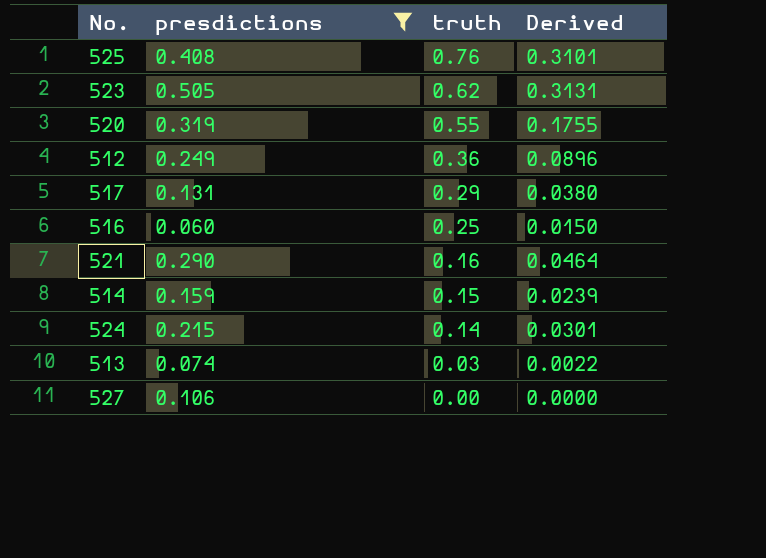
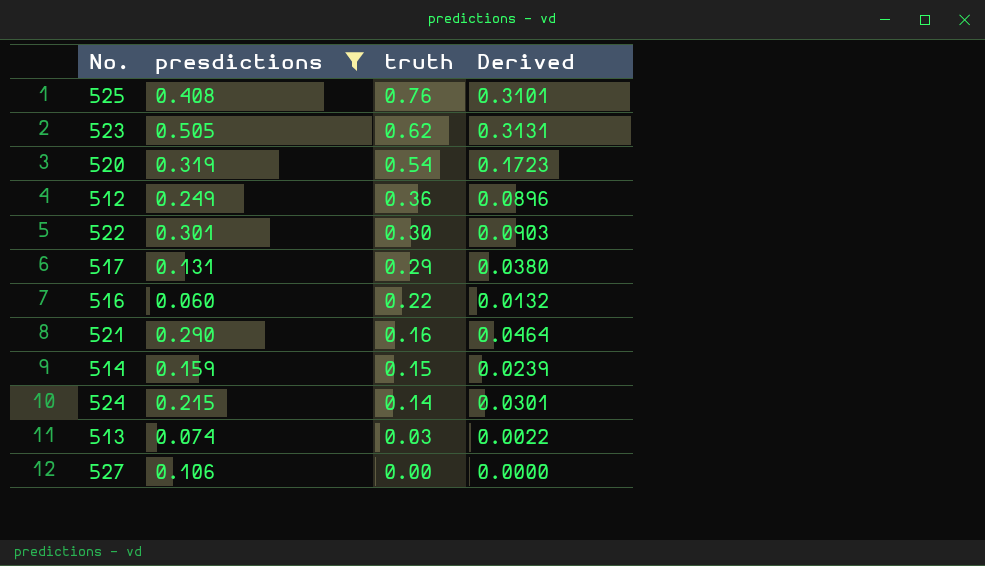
520 | truth: 0.55 -> 0.54
520 | Derived: 0.1755 -> 0.1723
row 522: none -> 0.301 | 0.30 | 0.0903
516 | truth: 0.25 -> 0.22
516 | Derived: 0.0150 -> 0.0132

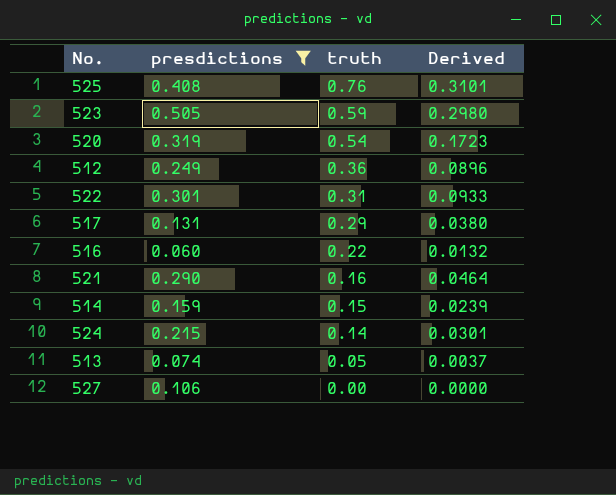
523 | truth: 0.62 -> 0.59
523 | Derived: 0.3131 -> 0.2980
522 | truth: 0.30 -> 0.31
522 | Derived: 0.0903 -> 0.0933
513 | truth: 0.03 -> 0.05
513 | Derived: 0.0022 -> 0.0037

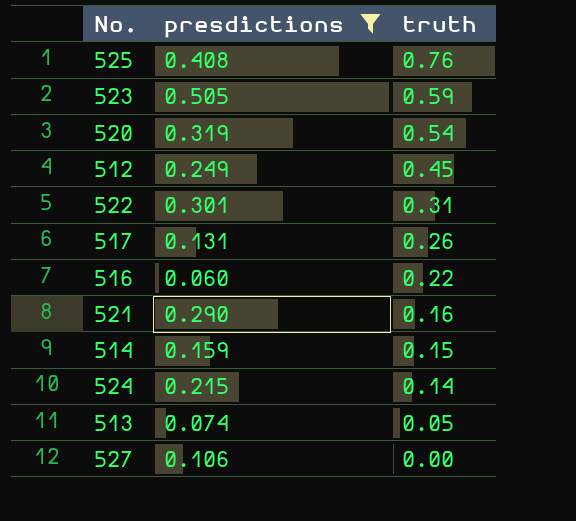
column Derived | formula: [presdictions] * [truth] -> none
512 | truth: 0.36 -> 0.45
517 | truth: 0.29 -> 0.26

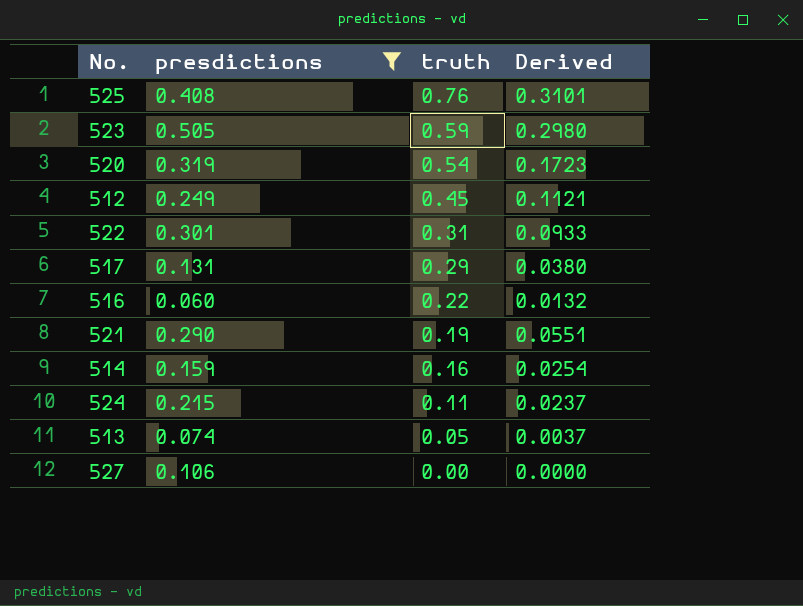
column Derived | formula: none -> [presdictions] * [truth]
517 | truth: 0.26 -> 0.29
521 | truth: 0.16 -> 0.19
514 | truth: 0.15 -> 0.16
524 | truth: 0.14 -> 0.11

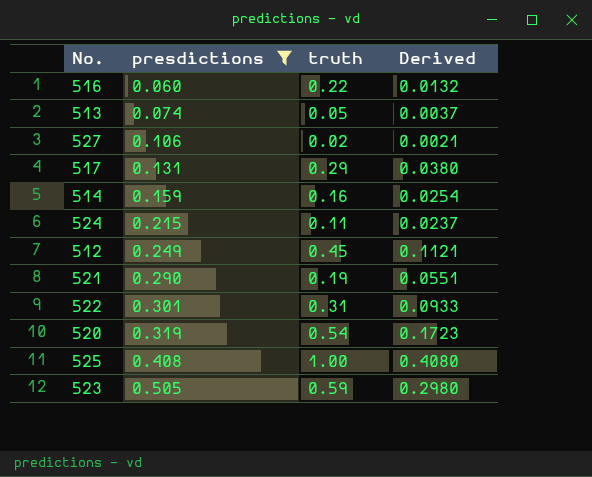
row order: truth descending -> presdictions ascending
527 | truth: 0.00 -> 0.02
527 | Derived: 0.0000 -> 0.0021
525 | truth: 0.76 -> 1.00
525 | Derived: 0.3101 -> 0.4080

